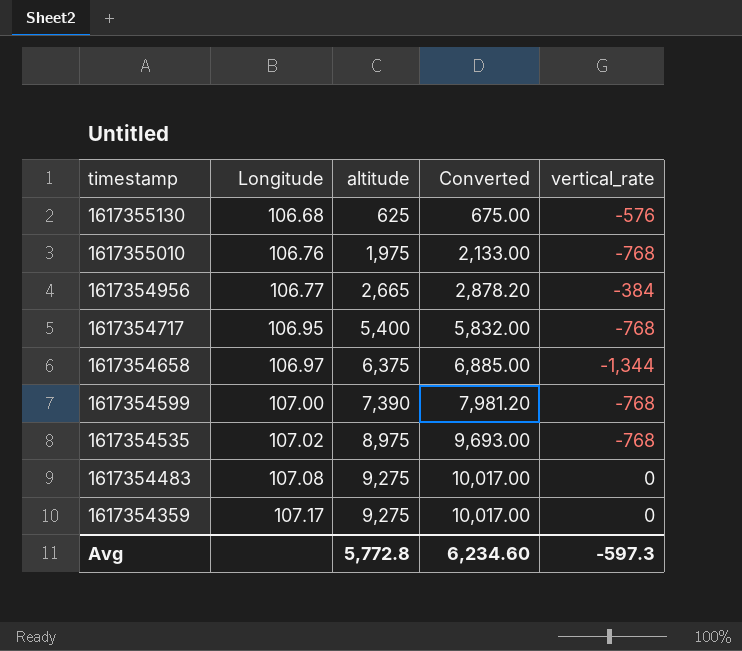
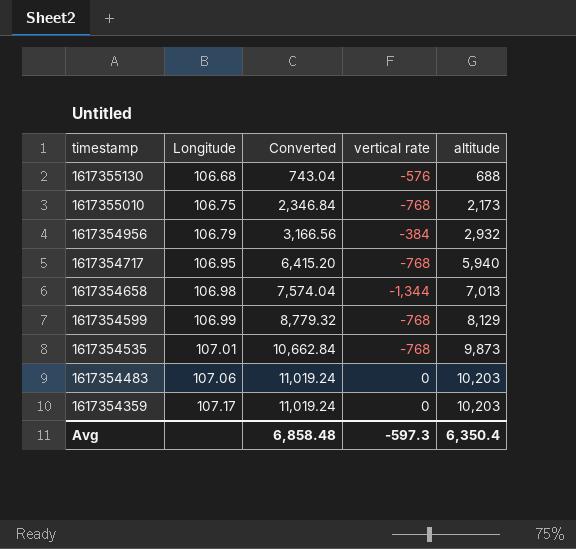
column name: vertical_rate -> vertical rate
column altitude | position: 3 -> 5
1617355130 | Converted: 675.00 -> 743.04
1617355130 | altitude: 625 -> 688
1617355010 | Longitude: 106.76 -> 106.75
1617355010 | Converted: 2,133.00 -> 2,346.84
1617355010 | altitude: 1,975 -> 2,173
1617354956 | Longitude: 106.77 -> 106.79
1617354956 | Converted: 2,878.20 -> 3,166.56
1617354956 | altitude: 2,665 -> 2,932
1617354717 | Converted: 5,832.00 -> 6,415.20
1617354717 | altitude: 5,400 -> 5,940
1617354658 | Longitude: 106.97 -> 106.98
1617354658 | Converted: 6,885.00 -> 7,574.04
1617354658 | altitude: 6,375 -> 7,013
1617354599 | Longitude: 107.00 -> 106.99
1617354599 | Converted: 7,981.20 -> 8,779.32
1617354599 | altitude: 7,390 -> 8,129
1617354535 | Longitude: 107.02 -> 107.01
1617354535 | Converted: 9,693.00 -> 10,662.84
1617354535 | altitude: 8,975 -> 9,873
1617354483 | Longitude: 107.08 -> 107.06
1617354483 | Converted: 10,017.00 -> 11,019.24
1617354483 | altitude: 9,275 -> 10,203
1617354359 | Converted: 10,017.00 -> 11,019.24
1617354359 | altitude: 9,275 -> 10,203
Avg | Converted: 6,234.60 -> 6,858.48
Avg | altitude: 5,772.8 -> 6,350.4

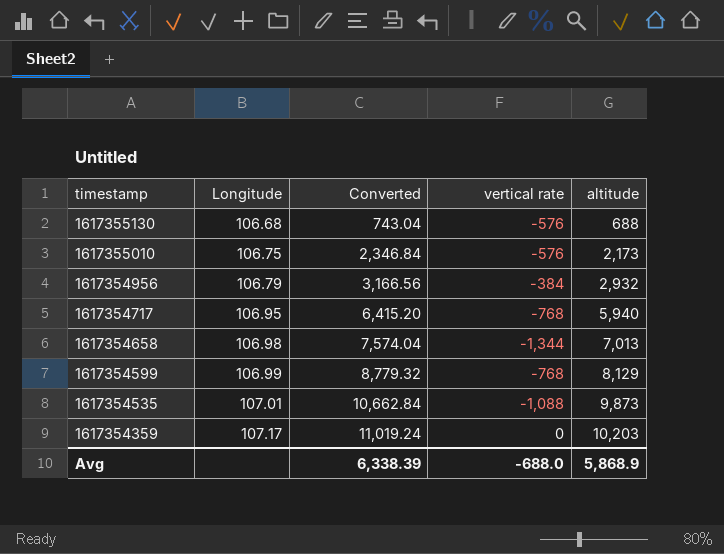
row 1617354483: 107.06 | 11,019.24 | 0 | 10,203 -> none
1617355010 | vertical rate: -768 -> -576
1617354535 | vertical rate: -768 -> -1,088
Avg | Converted: 6,858.48 -> 6,338.39
Avg | vertical rate: -597.3 -> -688.0
Avg | altitude: 6,350.4 -> 5,868.9

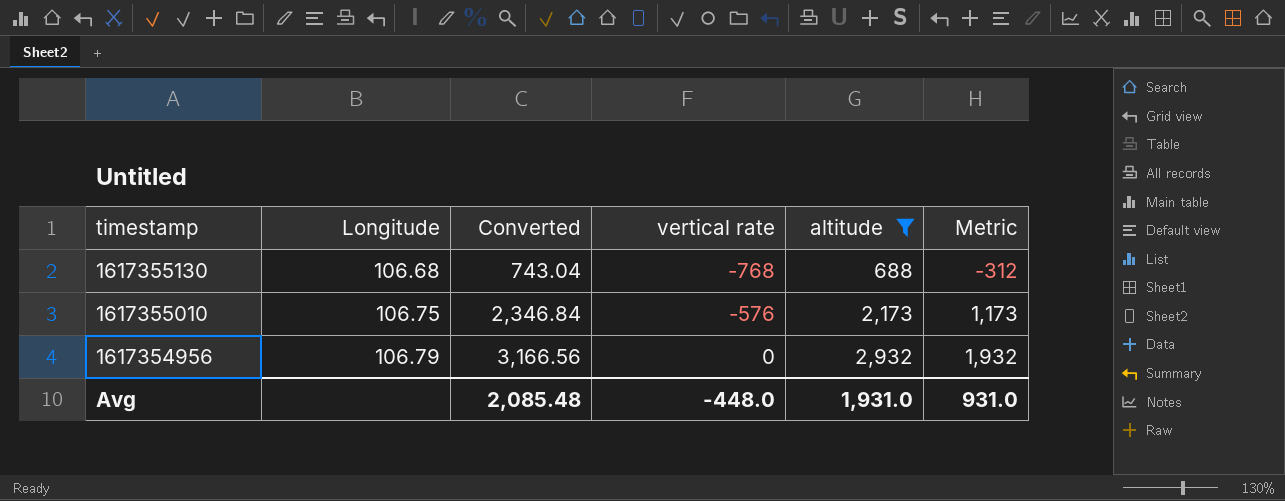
filter: none -> altitude <= 2,932
column Metric | formula: none -> [altitude] - 1000
1617355130 | vertical rate: -576 -> -768
1617354956 | vertical rate: -384 -> 0
Avg | Converted: 6,338.39 -> 2,085.48
Avg | vertical rate: -688.0 -> -448.0
Avg | altitude: 5,868.9 -> 1,931.0

